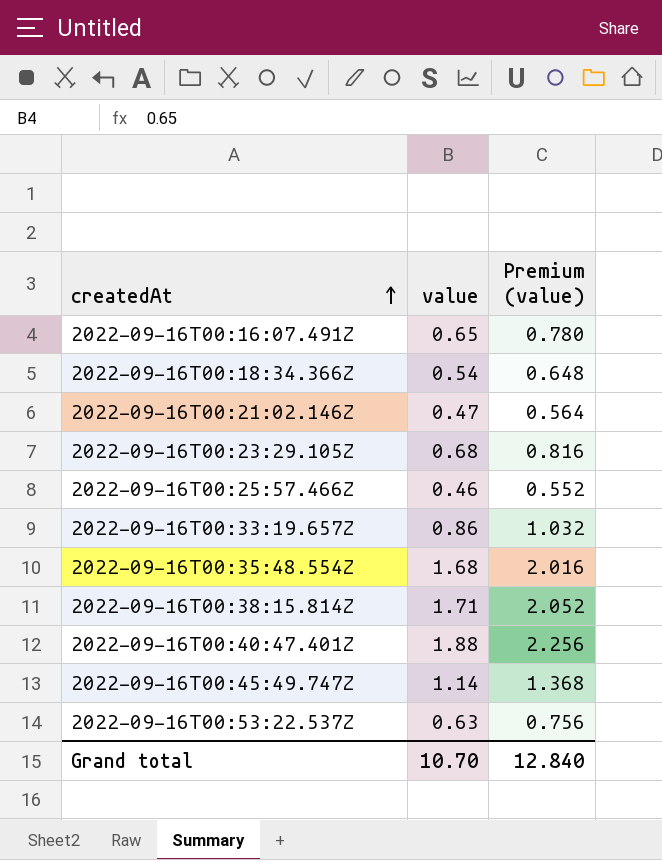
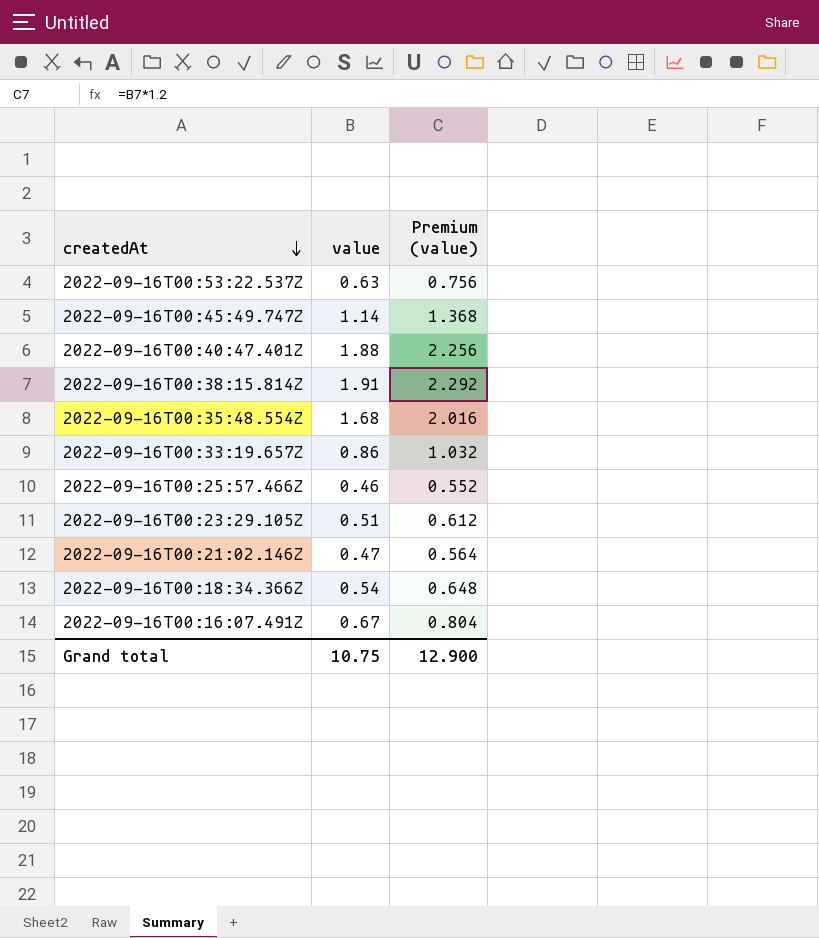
row order: createdAt ascending -> createdAt descending
2022-09-16T00:38:15.814Z | value: 1.71 -> 1.91
2022-09-16T00:38:15.814Z | Premium (value): 2.052 -> 2.292
2022-09-16T00:23:29.105Z | value: 0.68 -> 0.51
2022-09-16T00:23:29.105Z | Premium (value): 0.816 -> 0.612
2022-09-16T00:16:07.491Z | value: 0.65 -> 0.67
2022-09-16T00:16:07.491Z | Premium (value): 0.780 -> 0.804
Grand total | value: 10.70 -> 10.75
Grand total | Premium (value): 12.840 -> 12.900

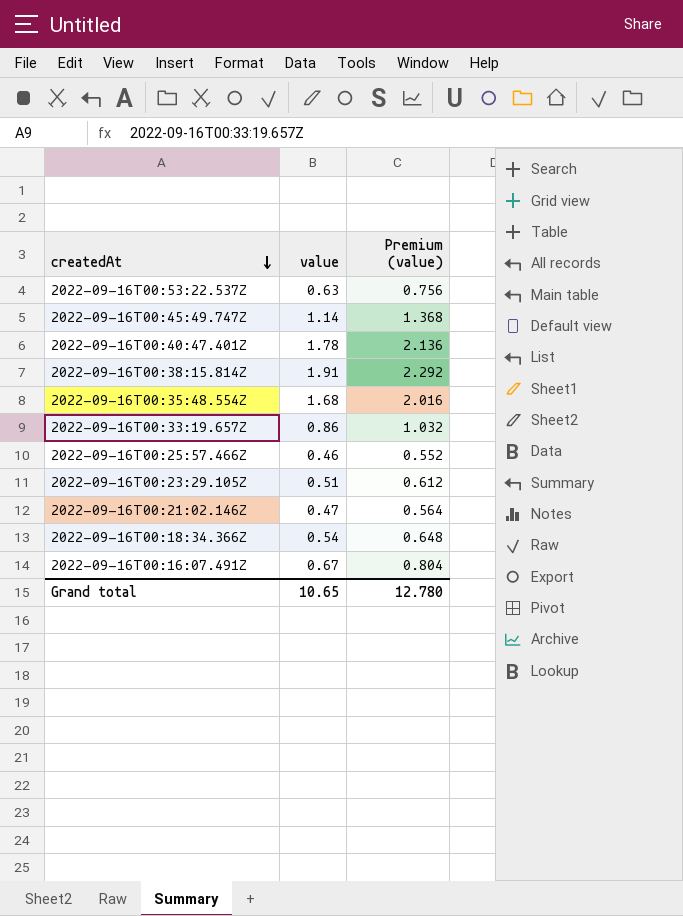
2022-09-16T00:40:47.401Z | value: 1.88 -> 1.78
2022-09-16T00:40:47.401Z | Premium (value): 2.256 -> 2.136
Grand total | value: 10.75 -> 10.65
Grand total | Premium (value): 12.900 -> 12.780

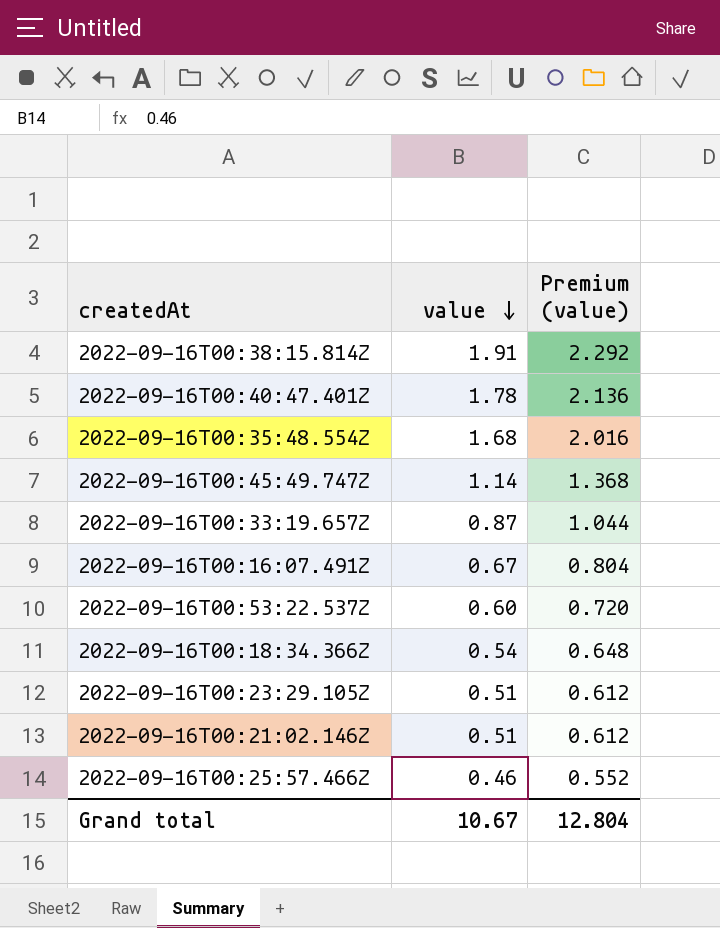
row order: createdAt descending -> value descending
2022-09-16T00:33:19.657Z | value: 0.86 -> 0.87
2022-09-16T00:33:19.657Z | Premium (value): 1.032 -> 1.044
2022-09-16T00:53:22.537Z | value: 0.63 -> 0.60
2022-09-16T00:53:22.537Z | Premium (value): 0.756 -> 0.720
2022-09-16T00:21:02.146Z | value: 0.47 -> 0.51
2022-09-16T00:21:02.146Z | Premium (value): 0.564 -> 0.612
Grand total | value: 10.65 -> 10.67
Grand total | Premium (value): 12.780 -> 12.804

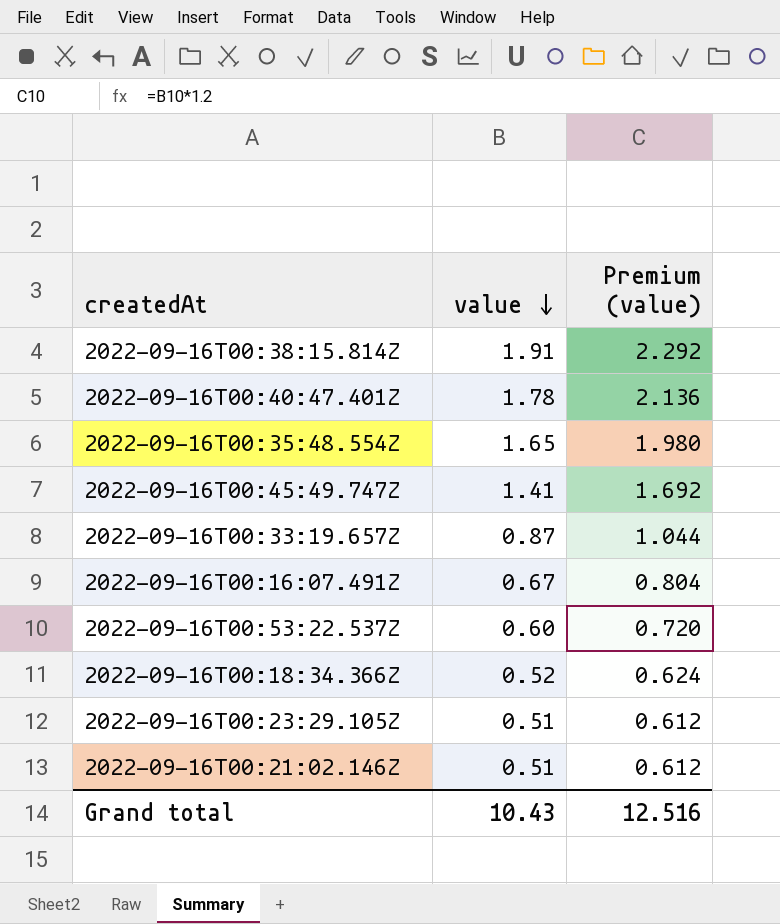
row 2022-09-16T00:25:57.466Z: 0.46 | 0.552 -> none
2022-09-16T00:35:48.554Z | value: 1.68 -> 1.65
2022-09-16T00:35:48.554Z | Premium (value): 2.016 -> 1.980
2022-09-16T00:45:49.747Z | value: 1.14 -> 1.41
2022-09-16T00:45:49.747Z | Premium (value): 1.368 -> 1.692
2022-09-16T00:18:34.366Z | value: 0.54 -> 0.52
2022-09-16T00:18:34.366Z | Premium (value): 0.648 -> 0.624
Grand total | value: 10.67 -> 10.43
Grand total | Premium (value): 12.804 -> 12.516

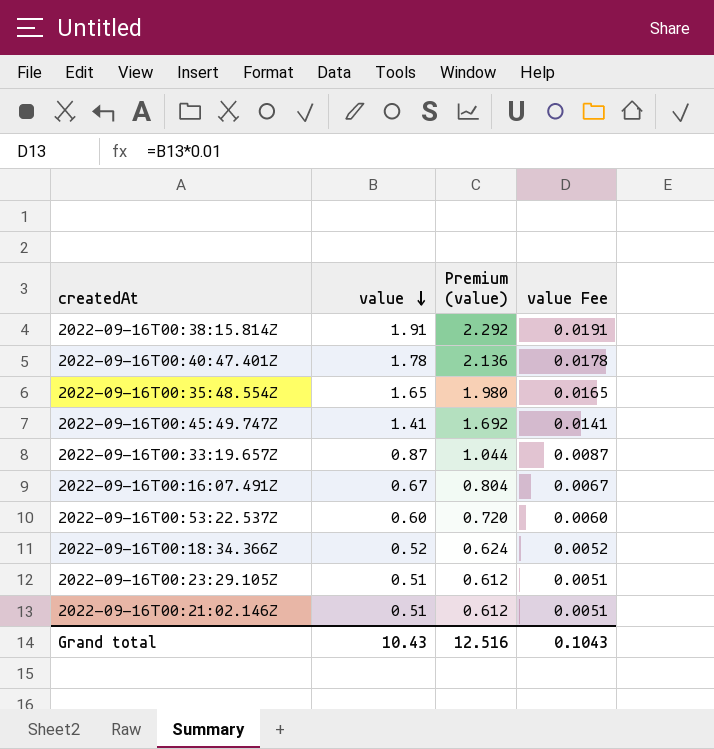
column value Fee | formula: none -> [value] * 0.01

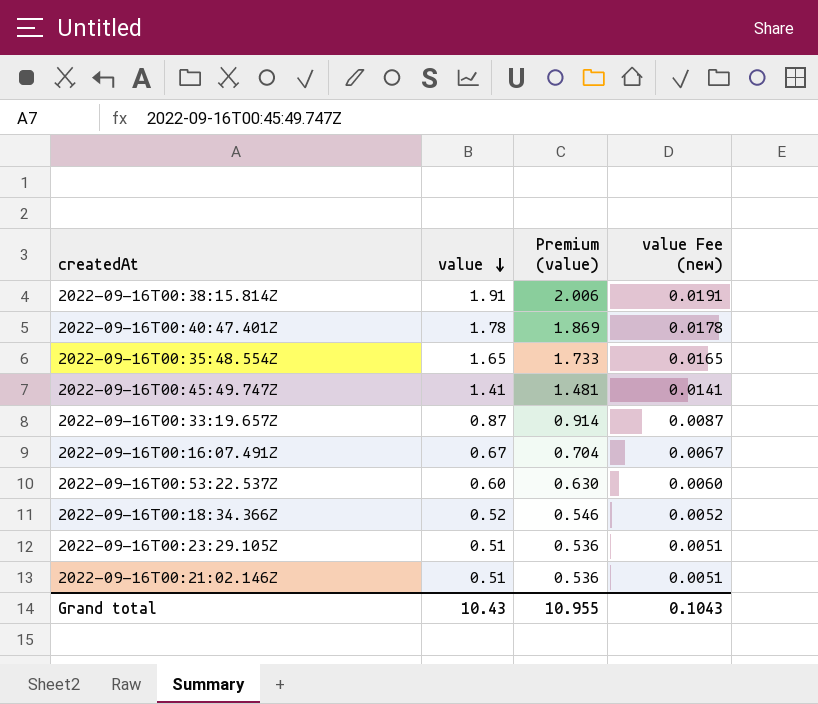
column Premium (value) | formula: [value] * 1.2 -> [value] * 1.05
column name: value Fee -> value Fee (new)
Grand total | Premium (value): 12.516 -> 10.955

